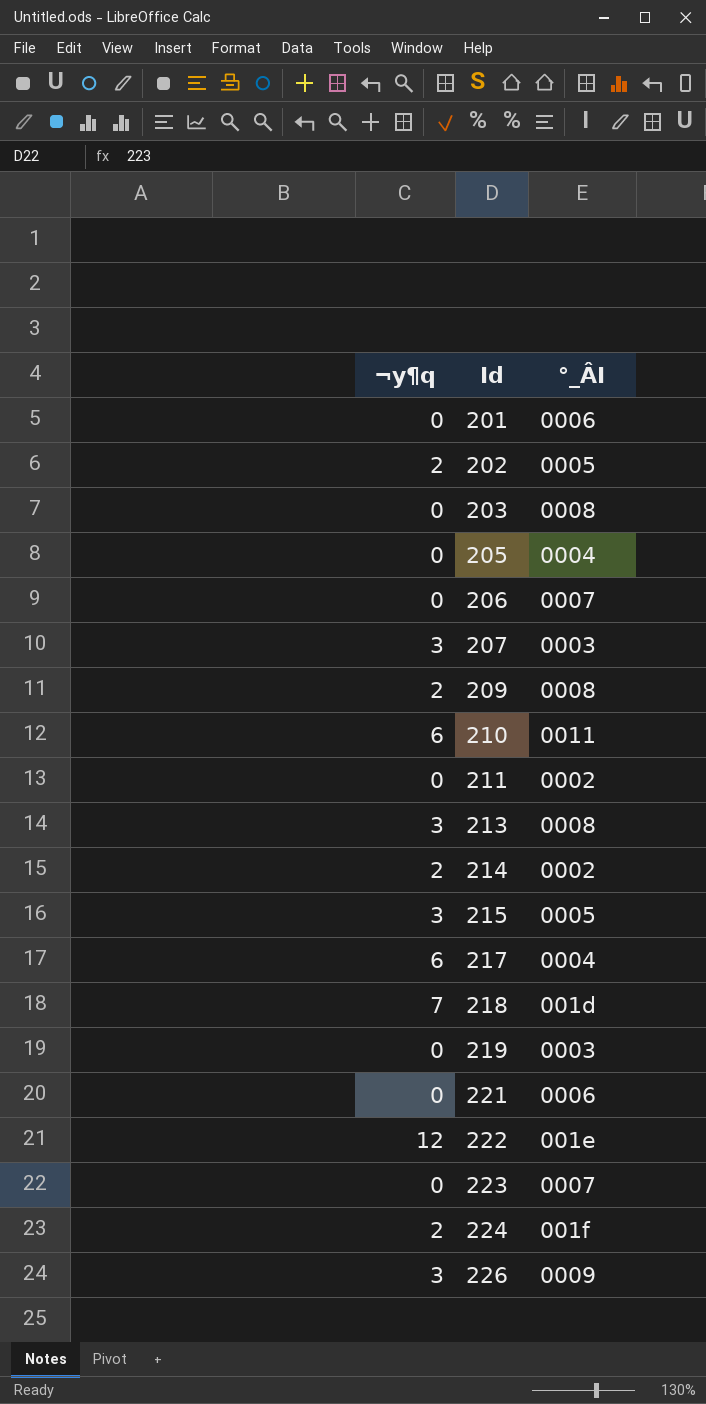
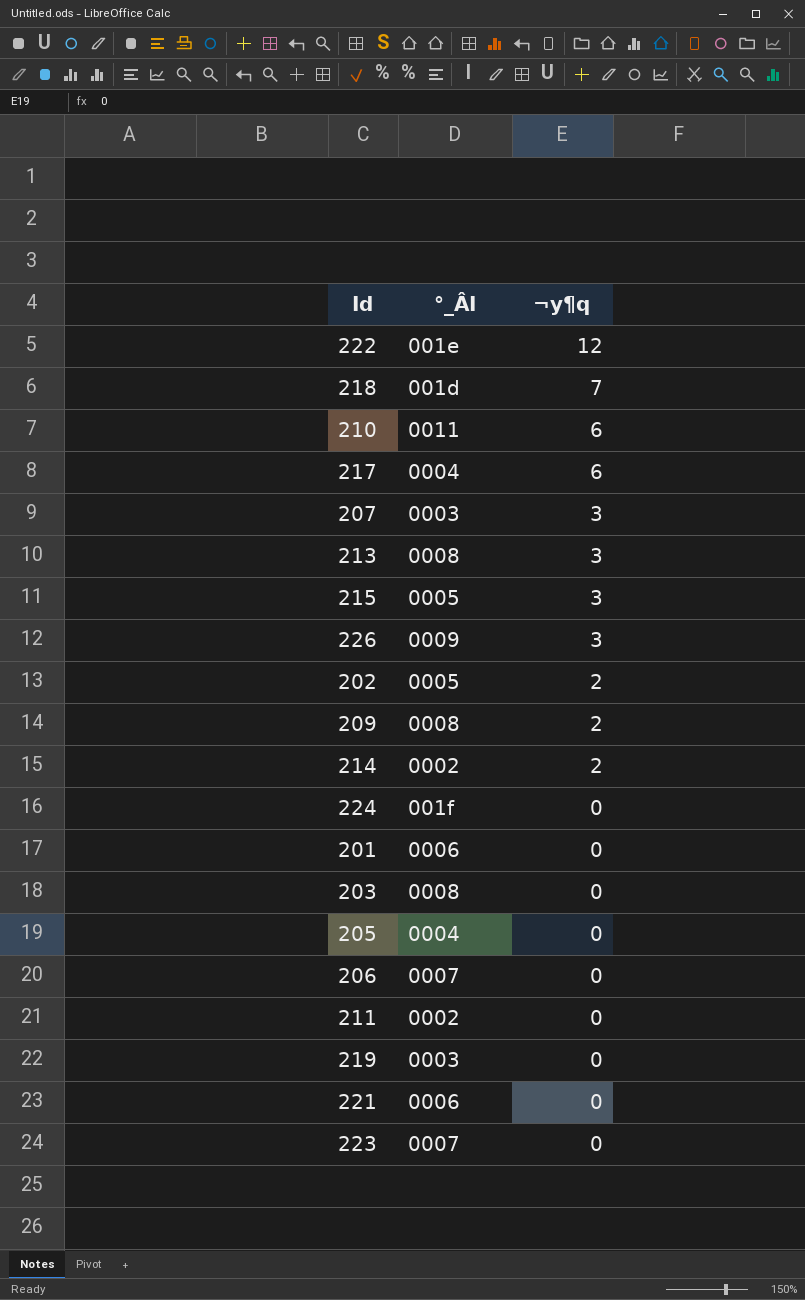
row order: Id ascending -> ¬y¶q descending
column ¬y¶q | position: 1 -> 3
224 | ¬y¶q: 2 -> 0

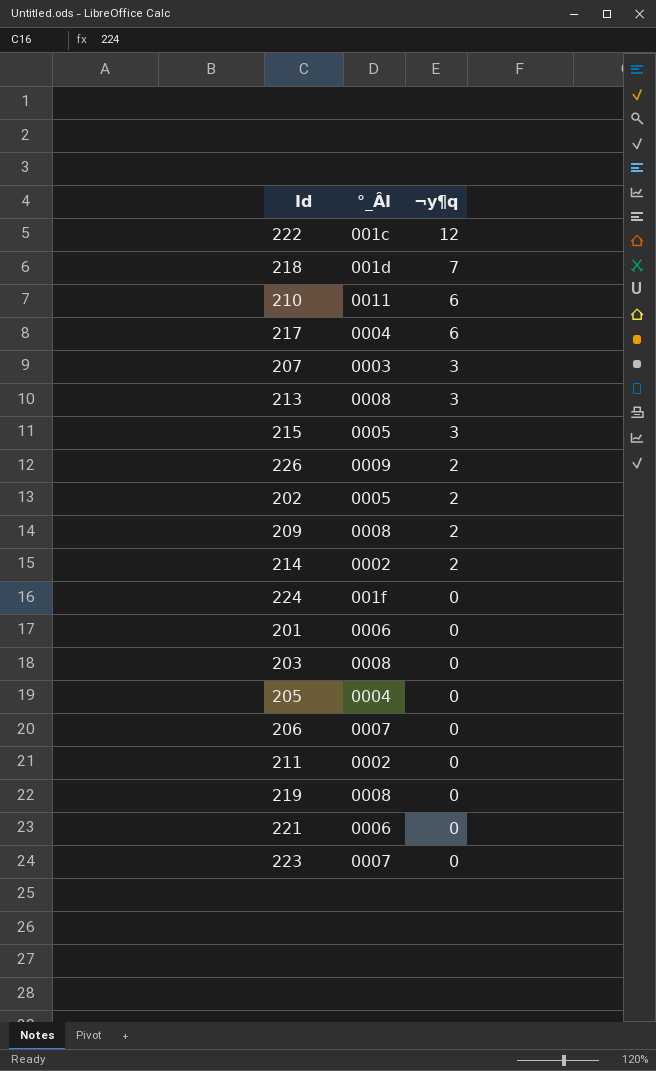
222 | °_ÂI: 001e -> 001c
226 | ¬y¶q: 3 -> 2
219 | °_ÂI: 0003 -> 0008

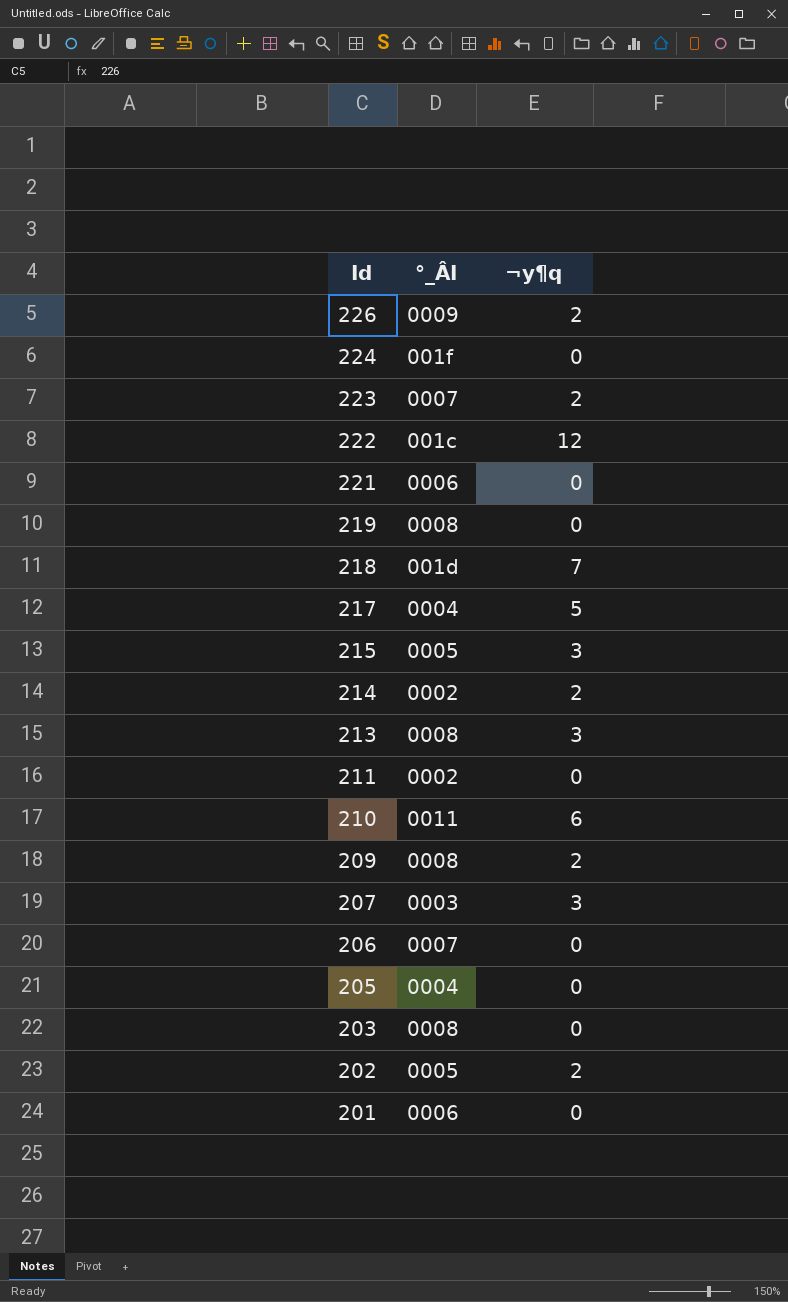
row order: ¬y¶q descending -> Id descending
223 | ¬y¶q: 0 -> 2
217 | ¬y¶q: 6 -> 5

